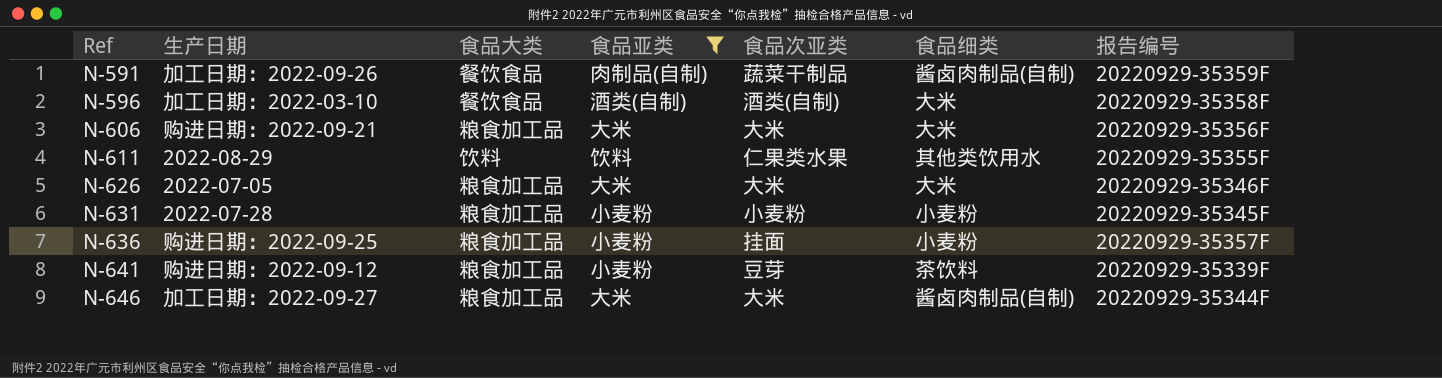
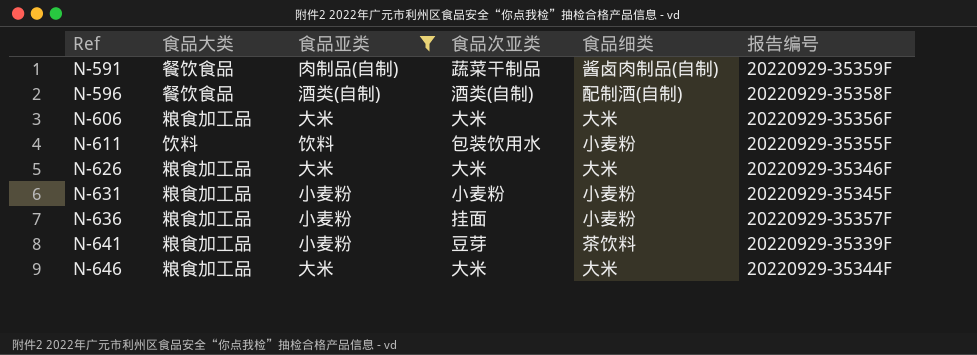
column 生产日期 | position: 2 -> none
N-596 | 食品细类: 大米 -> 配制酒(自制)
N-611 | 食品次亚类: 仁果类水果 -> 包装饮用水
N-611 | 食品细类: 其他类饮用水 -> 小麦粉
N-646 | 食品细类: 酱卤肉制品(自制) -> 大米

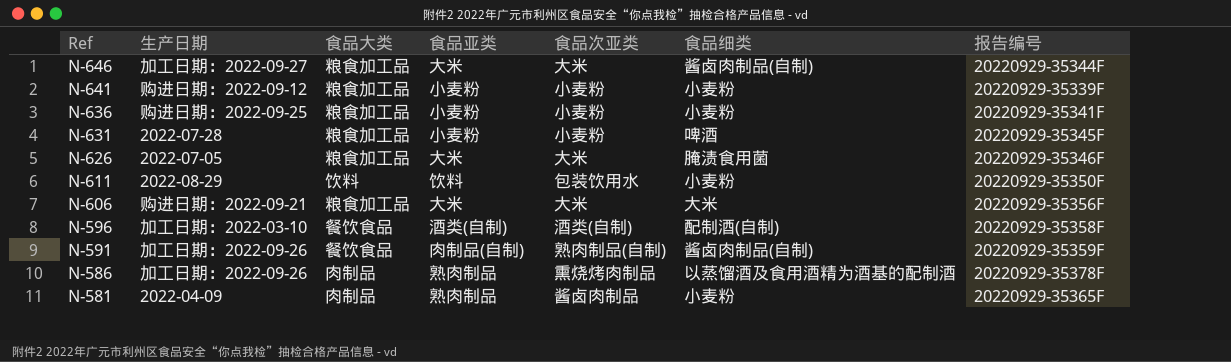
filter: 食品亚类 != 熟肉制品 -> none
row order: Ref ascending -> Ref descending
column 生产日期 | position: none -> 2
N-646 | 食品细类: 大米 -> 酱卤肉制品(自制)
N-641 | 食品次亚类: 豆芽 -> 小麦粉
N-641 | 食品细类: 茶饮料 -> 小麦粉
N-636 | 食品次亚类: 挂面 -> 小麦粉
N-636 | 报告编号: 20220929-35357F -> 20220929-35341F
N-631 | 食品细类: 小麦粉 -> 啤酒
N-626 | 食品细类: 大米 -> 腌渍食用菌
N-611 | 报告编号: 20220929-35355F -> 20220929-35350F
N-591 | 食品次亚类: 蔬菜干制品 -> 熟肉制品(自制)

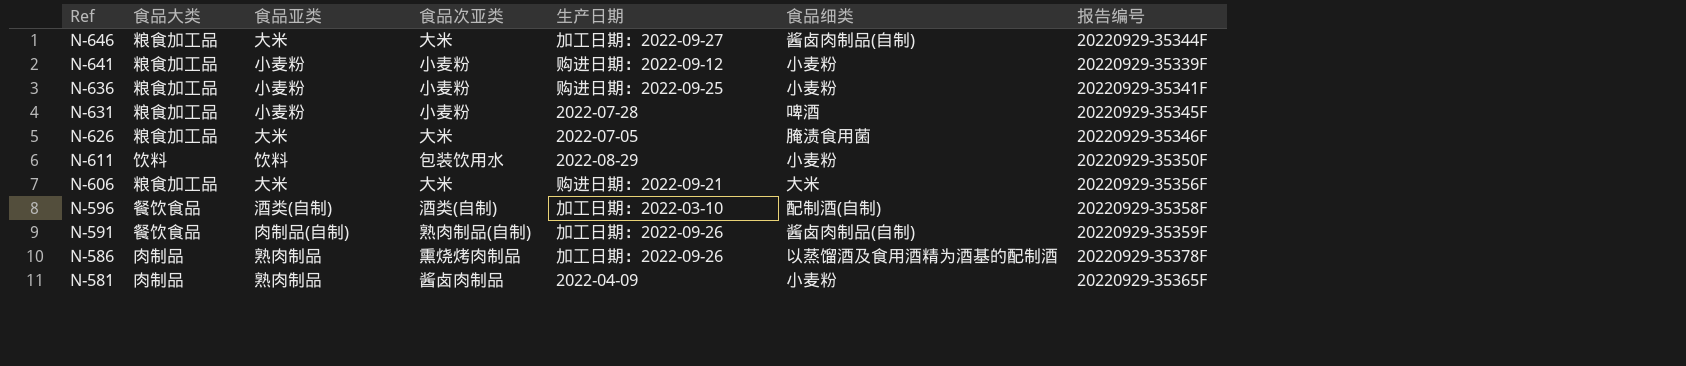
column 生产日期 | position: 2 -> 5

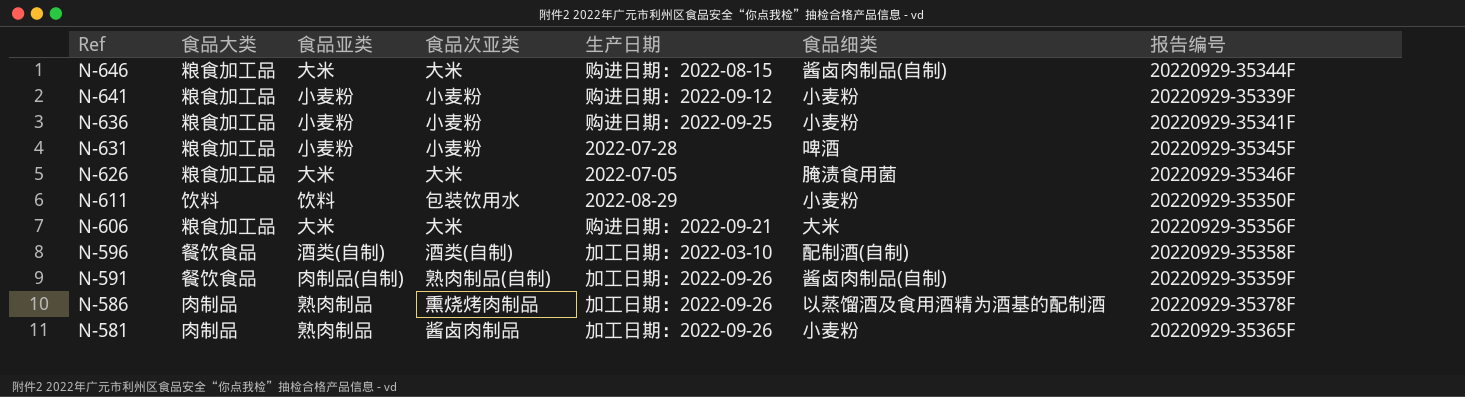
N-646 | 生产日期: 加工日期：2022-09-27 -> 购进日期：2022-08-15
N-581 | 生产日期: 2022-04-09 -> 加工日期：2022-09-26

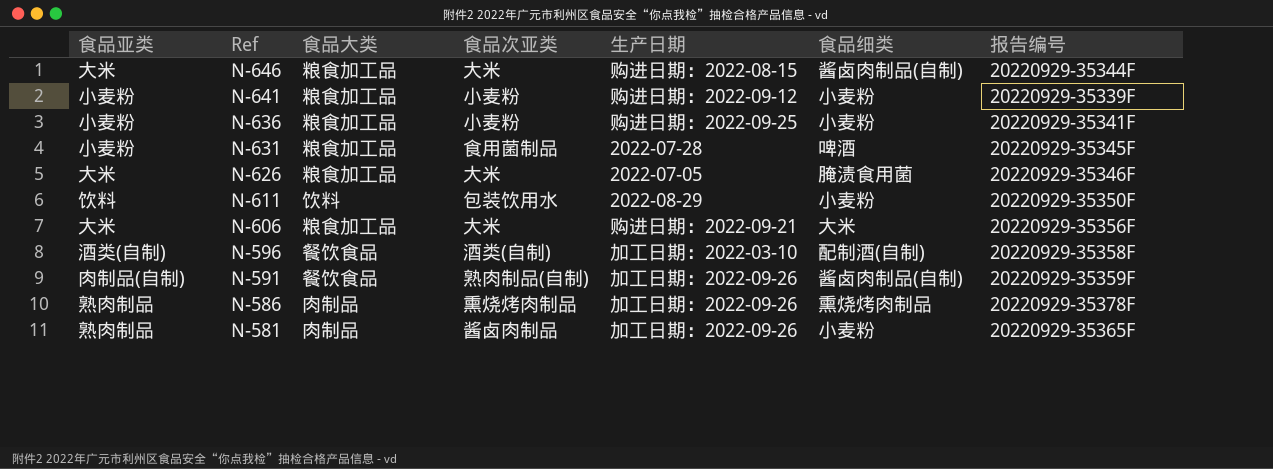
column 食品亚类 | position: 3 -> 1
N-631 | 食品次亚类: 小麦粉 -> 食用菌制品
N-586 | 食品细类: 以蒸馏酒及食用酒精为酒基的配制酒 -> 熏烧烤肉制品

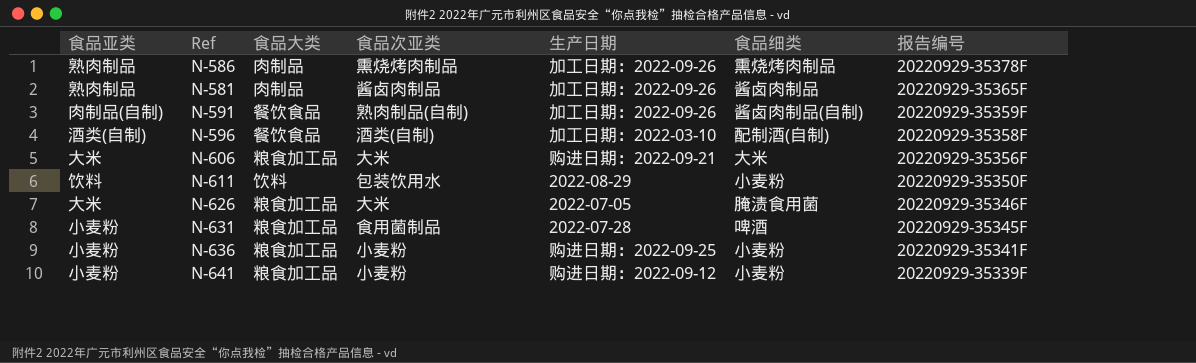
row order: Ref descending -> 报告编号 descending
row N-646: 大米 | 粮食加工品 | 大米 | 购进日期：2022-08-15 | 酱卤肉制品(自制) | 20220929-35344F -> none
N-581 | 食品细类: 小麦粉 -> 酱卤肉制品

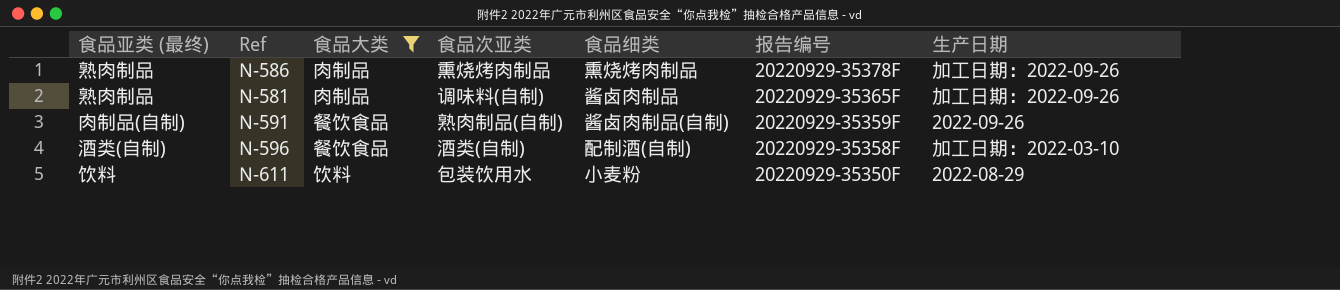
filter: none -> 食品大类 != 粮食加工品
column name: 食品亚类 -> 食品亚类 (最终)
column 生产日期 | position: 5 -> 7
N-581 | 食品次亚类: 酱卤肉制品 -> 调味料(自制)
N-591 | 生产日期: 加工日期：2022-09-26 -> 2022-09-26

